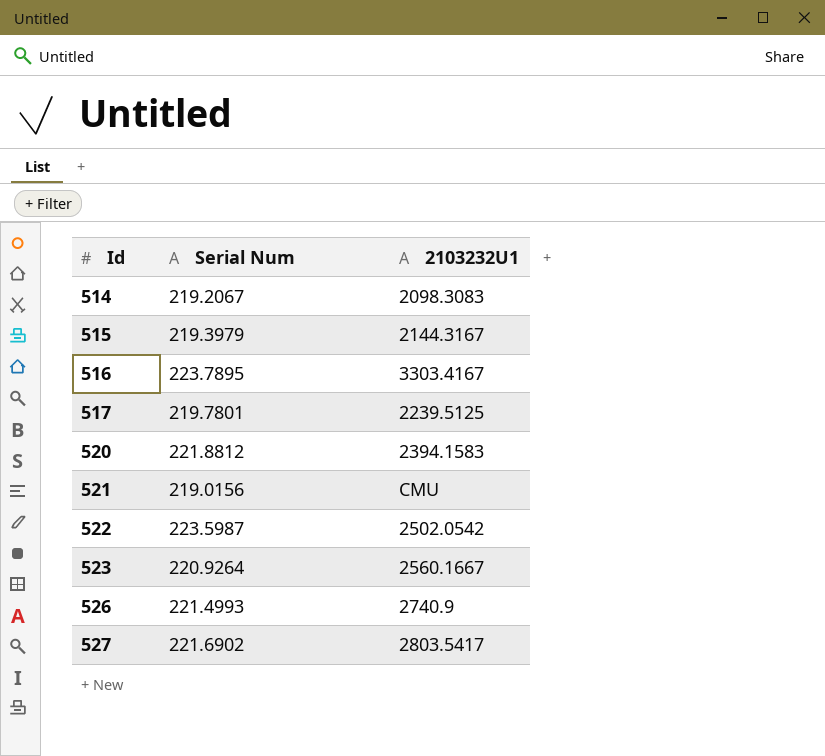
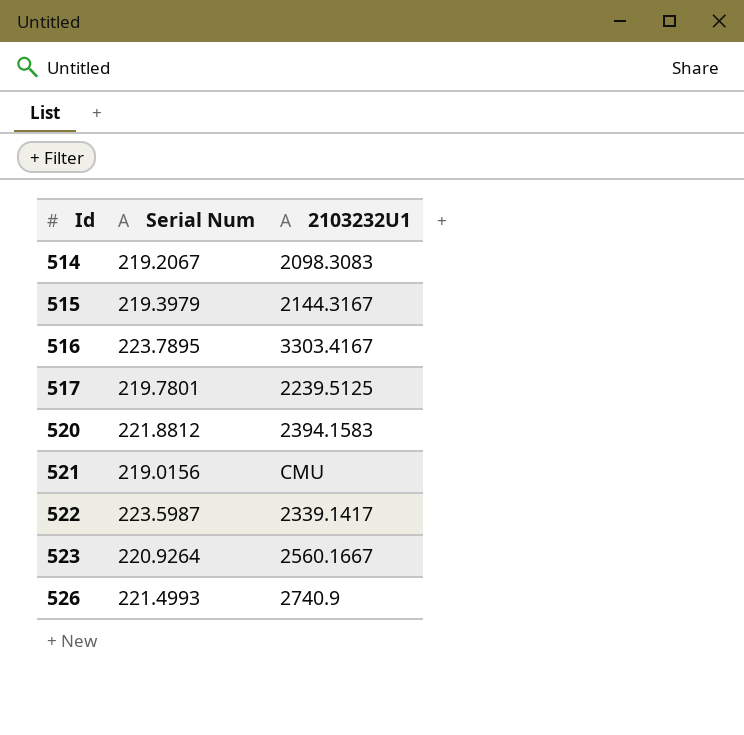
row 527: 221.6902 | 2803.5417 -> none
522 | 2103232U1: 2502.0542 -> 2339.1417

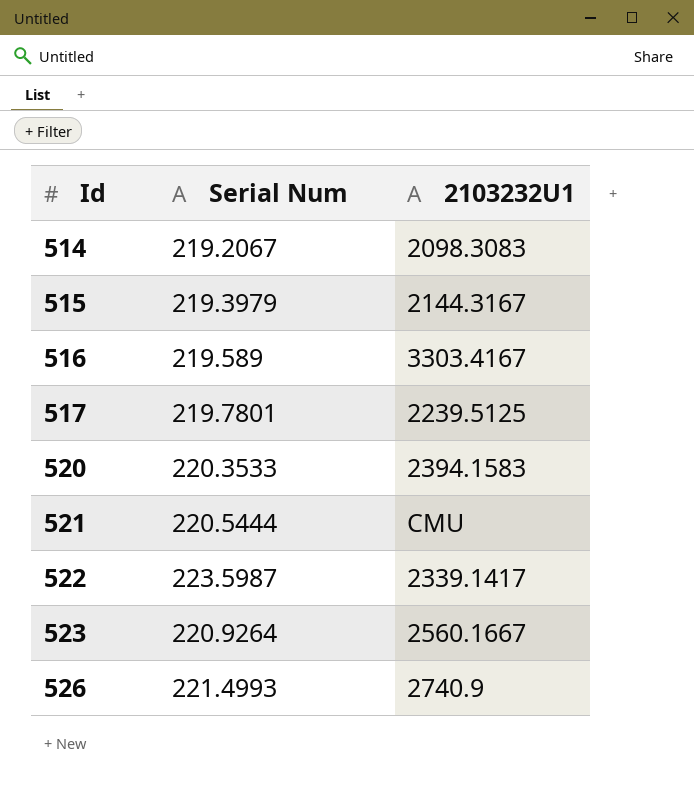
516 | Serial Num: 223.7895 -> 219.589
520 | Serial Num: 221.8812 -> 220.3533
521 | Serial Num: 219.0156 -> 220.5444

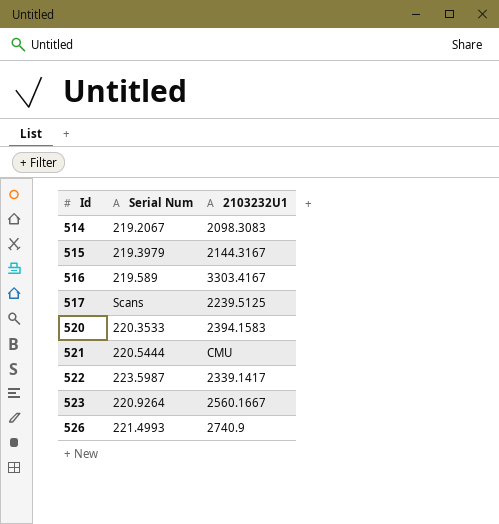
517 | Serial Num: 219.7801 -> Scans

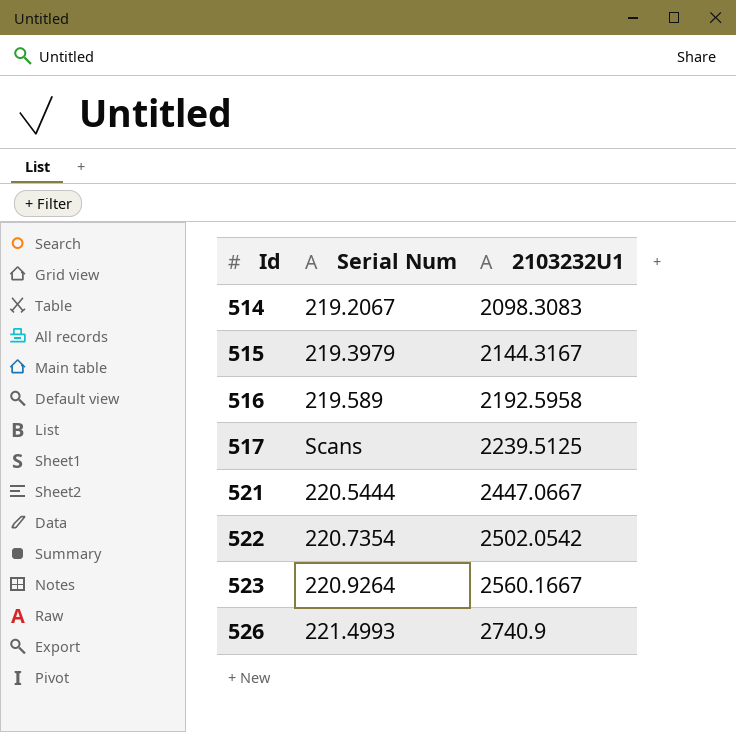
row 520: 220.3533 | 2394.1583 -> none
516 | 2103232U1: 3303.4167 -> 2192.5958
521 | 2103232U1: CMU -> 2447.0667
522 | Serial Num: 223.5987 -> 220.7354
522 | 2103232U1: 2339.1417 -> 2502.0542

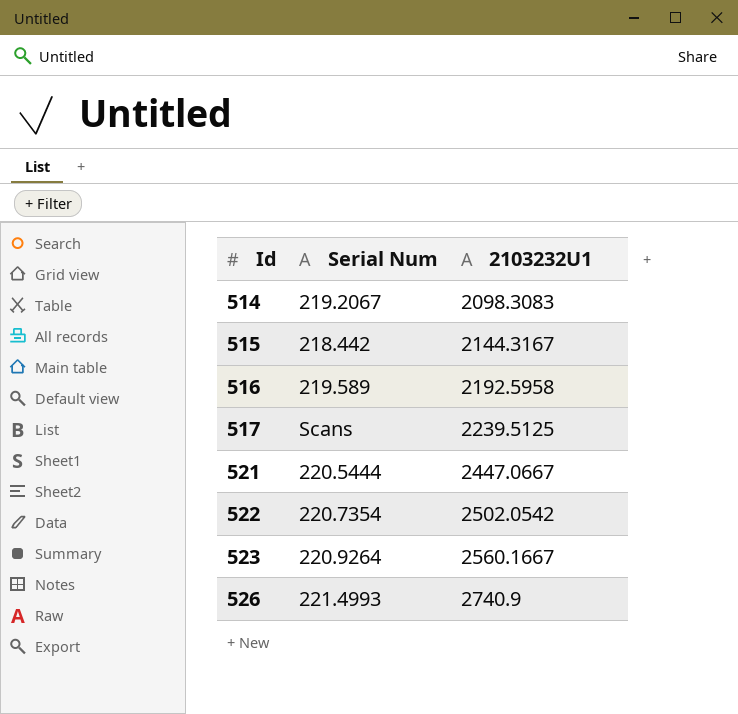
515 | Serial Num: 219.3979 -> 218.442

